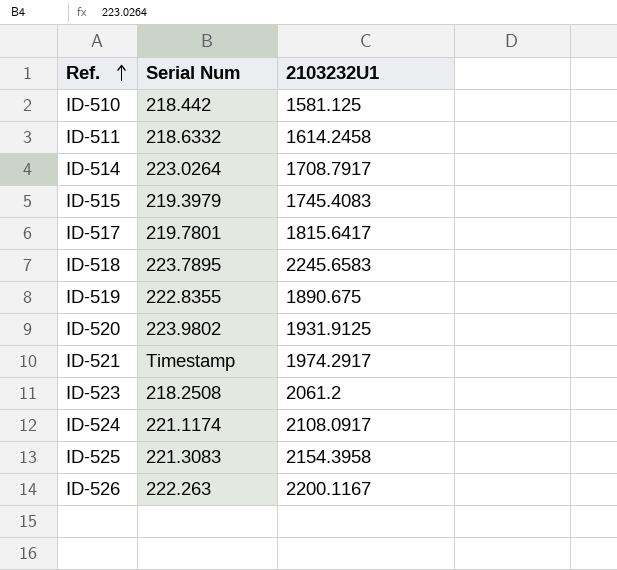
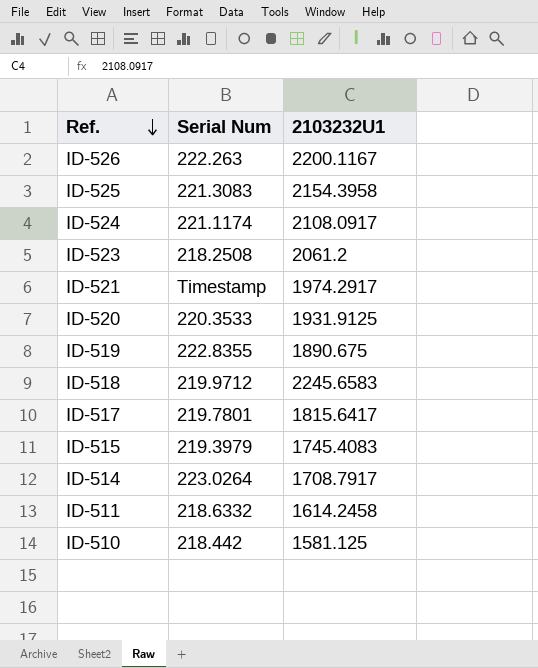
row order: Ref. ascending -> Ref. descending
ID-520 | Serial Num: 223.9802 -> 220.3533
ID-518 | Serial Num: 223.7895 -> 219.9712

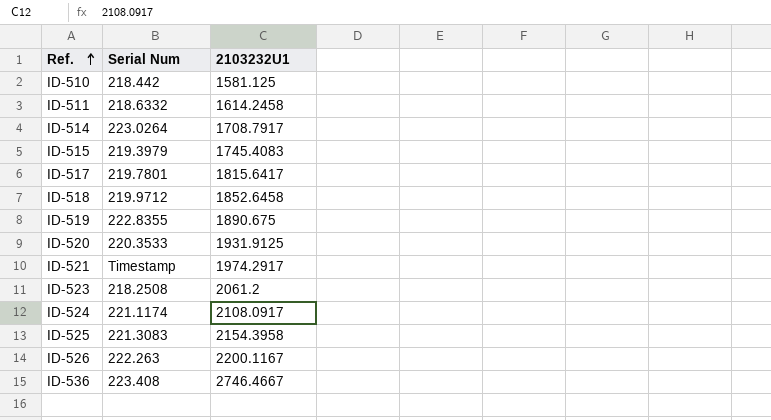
row order: Ref. descending -> Ref. ascending
ID-518 | 2103232U1: 2245.6583 -> 1852.6458
row ID-536: none -> 223.408 | 2746.4667

